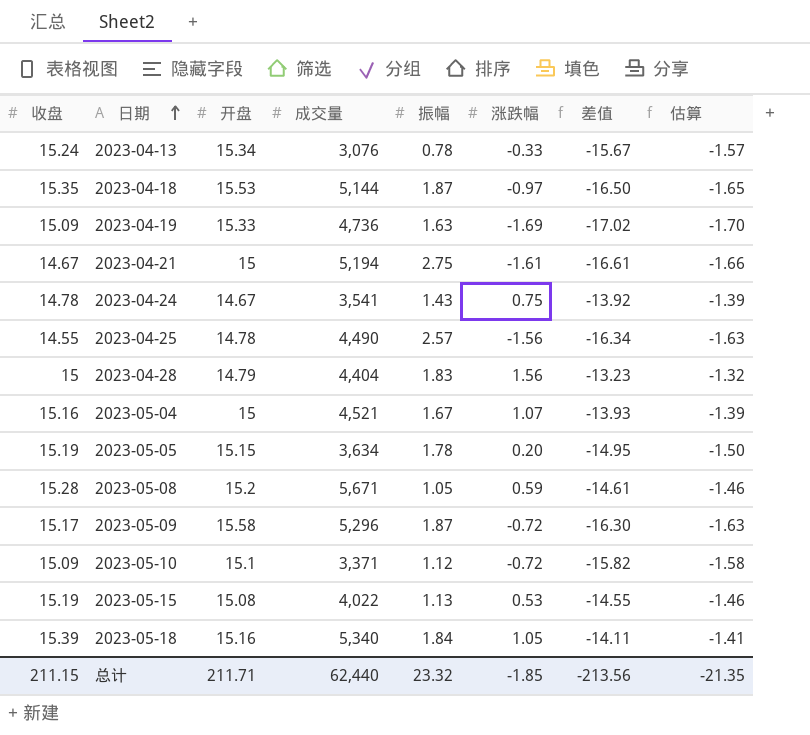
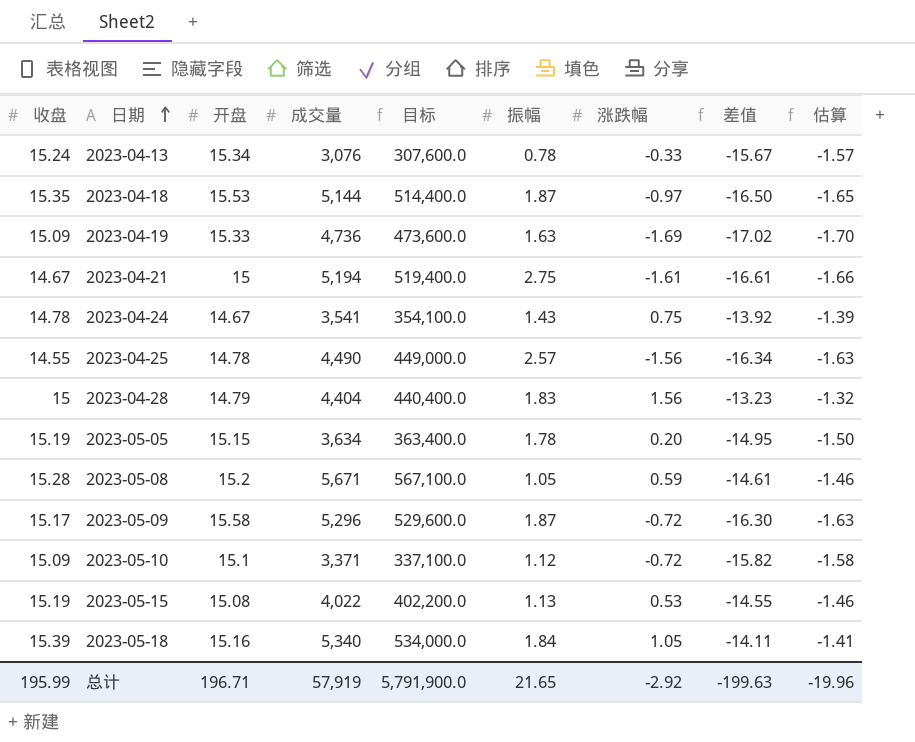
column 目标 | formula: none -> [成交量] * 100
row 2023-05-04: 15.16 | 15 | 4,521 | 1.67 | 1.07 | -13.93 | -1.39 -> none
总计 | 收盘: 211.15 -> 195.99
总计 | 开盘: 211.71 -> 196.71
总计 | 成交量: 62,440 -> 57,919
总计 | 振幅: 23.32 -> 21.65
总计 | 涨跌幅: -1.85 -> -2.92
总计 | 差值: -213.56 -> -199.63
总计 | 估算: -21.35 -> -19.96

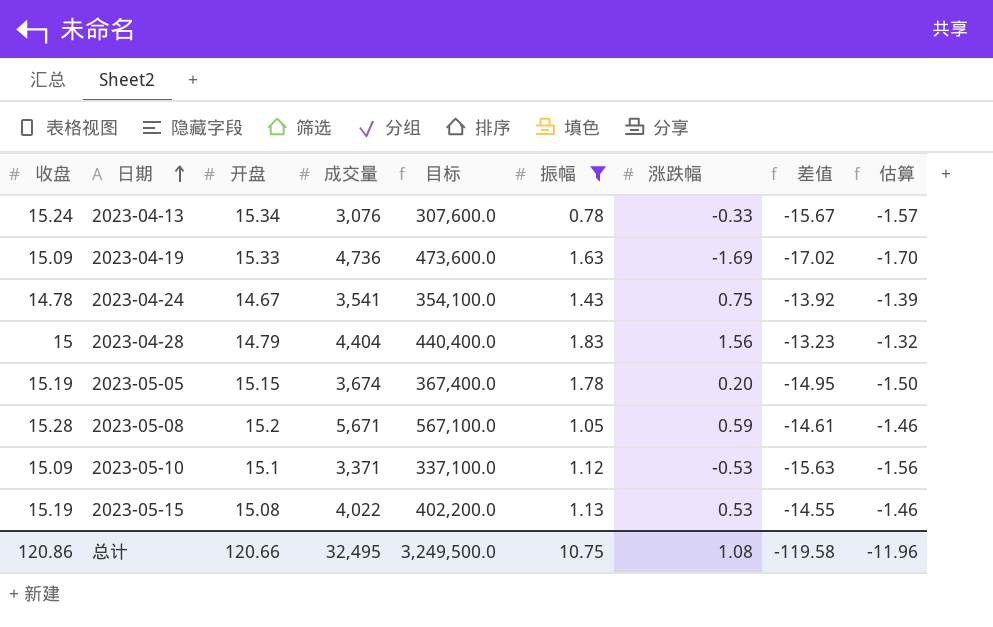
filter: none -> 振幅 <= 1.83
2023-05-05 | 成交量: 3,634 -> 3,674
2023-05-05 | 目标: 363,400.0 -> 367,400.0
2023-05-10 | 涨跌幅: -0.72 -> -0.53
2023-05-10 | 差值: -15.82 -> -15.63
2023-05-10 | 估算: -1.58 -> -1.56
总计 | 收盘: 195.99 -> 120.86
总计 | 开盘: 196.71 -> 120.66
总计 | 成交量: 57,919 -> 32,495
总计 | 目标: 5,791,900.0 -> 3,249,500.0
总计 | 振幅: 21.65 -> 10.75
总计 | 涨跌幅: -2.92 -> 1.08
总计 | 差值: -199.63 -> -119.58
总计 | 估算: -19.96 -> -11.96

